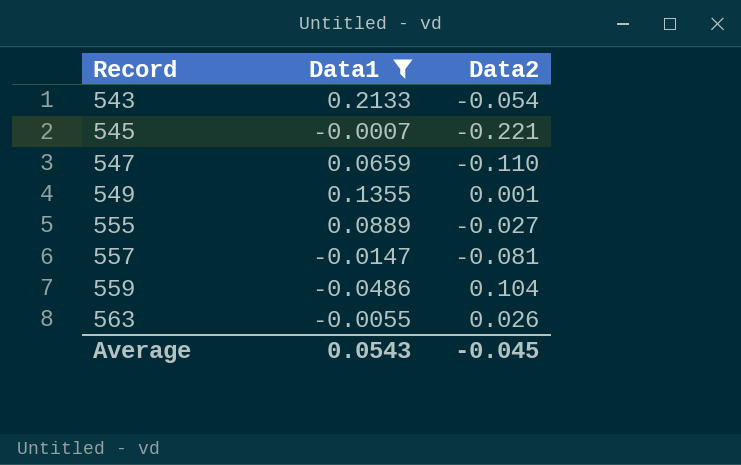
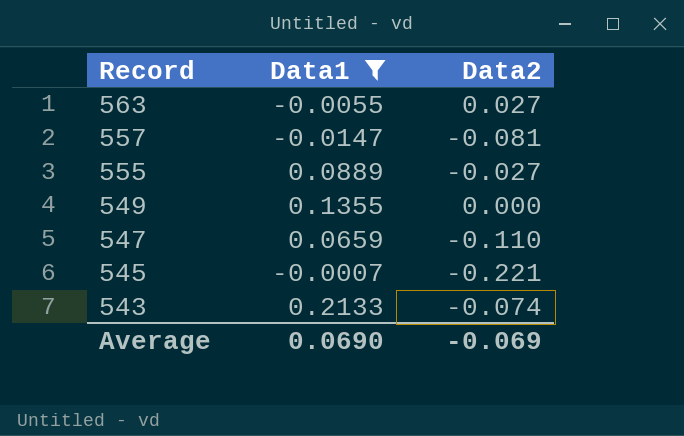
row order: Record ascending -> Record descending
row 559: -0.0486 | 0.104 -> none
563 | Data2: 0.026 -> 0.027
549 | Data2: 0.001 -> 0.000
543 | Data2: -0.054 -> -0.074
Average | Data1: 0.0543 -> 0.0690
Average | Data2: -0.045 -> -0.069

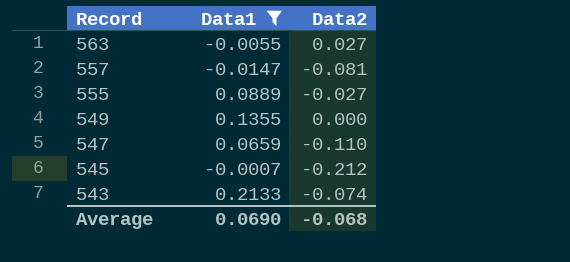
545 | Data2: -0.221 -> -0.212
Average | Data2: -0.069 -> -0.068

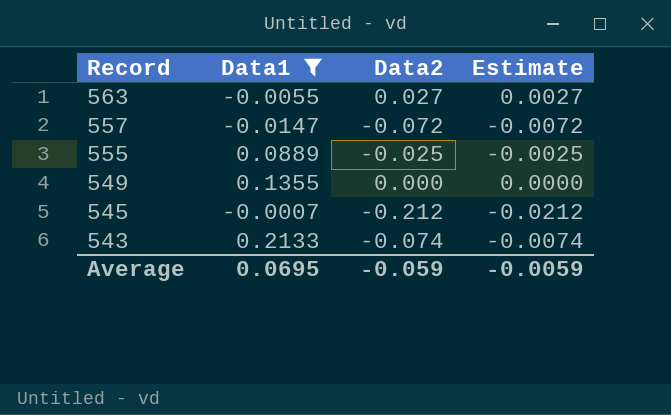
column Estimate | formula: none -> [Data2] * 0.1
row 547: 0.0659 | -0.110 -> none
557 | Data2: -0.081 -> -0.072
555 | Data2: -0.027 -> -0.025
Average | Data1: 0.0690 -> 0.0695
Average | Data2: -0.068 -> -0.059

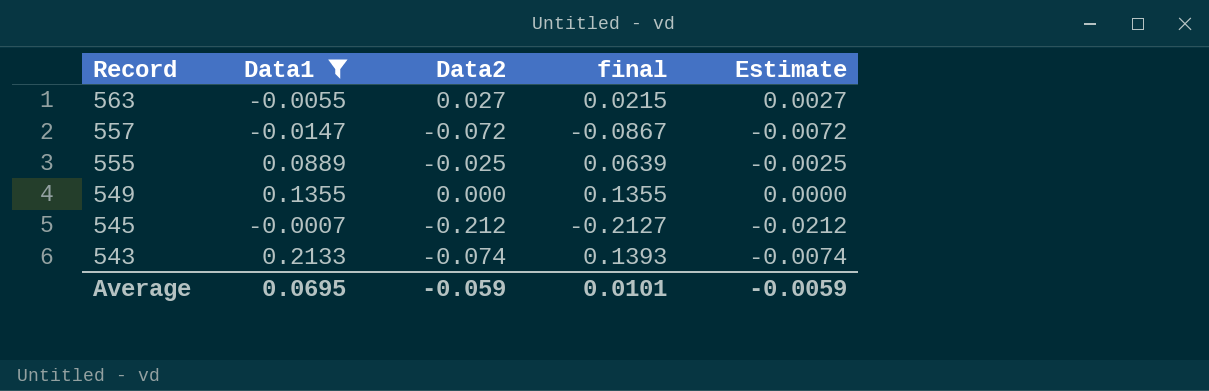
column final | formula: none -> [Data1] + [Data2]

